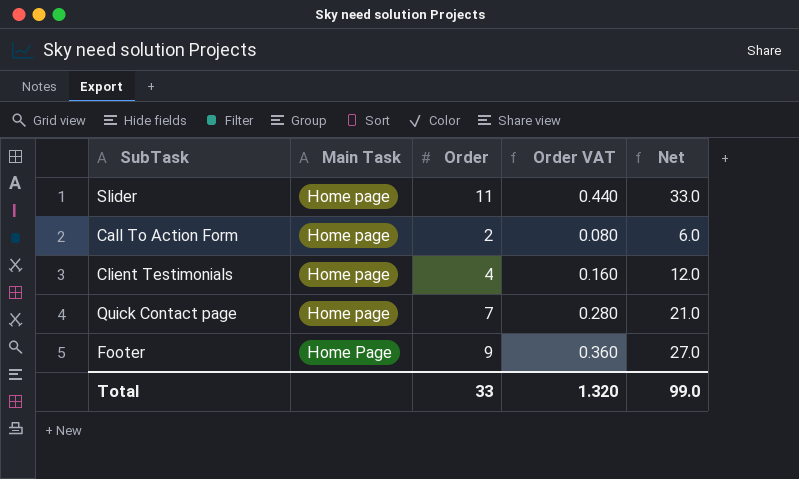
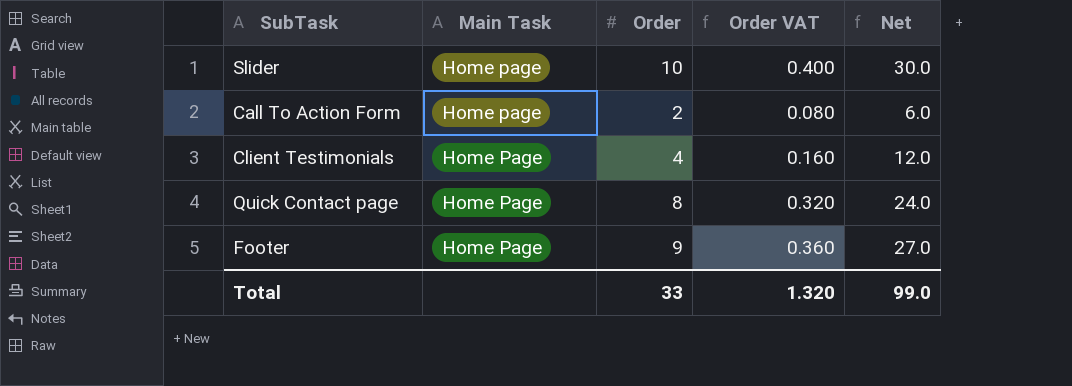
Slider | Order: 11 -> 10
Slider | Order VAT: 0.440 -> 0.400
Slider | Net: 33.0 -> 30.0
Client Testimonials | Main Task: Home page -> Home Page
Quick Contact page | Main Task: Home page -> Home Page
Quick Contact page | Order: 7 -> 8
Quick Contact page | Order VAT: 0.280 -> 0.320
Quick Contact page | Net: 21.0 -> 24.0

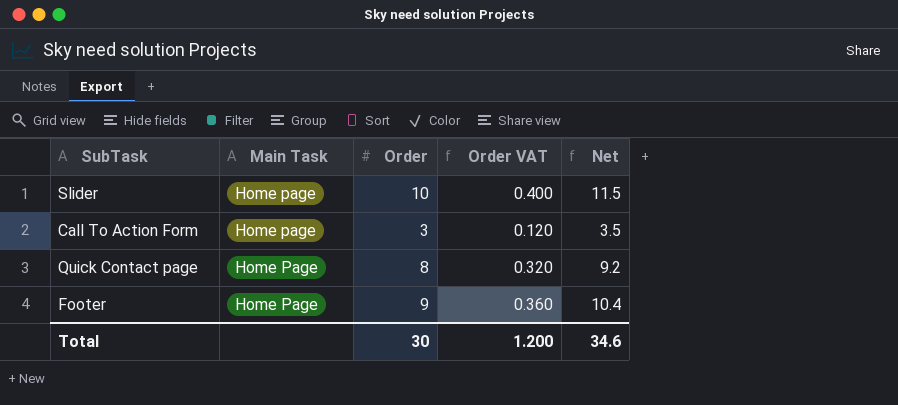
column Net | formula: [Order] * 3 -> [Order] * 1.15
row Client Testimonials: Home Page | 4 | 0.160 | 12.0 -> none
Call To Action Form | Order: 2 -> 3
Call To Action Form | Order VAT: 0.080 -> 0.120
Total | Order: 33 -> 30
Total | Order VAT: 1.320 -> 1.200
Total | Net: 99.0 -> 34.6

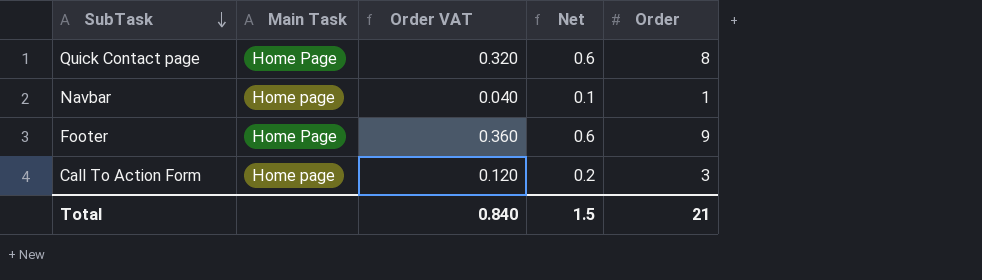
row order: none -> SubTask descending
column Net | formula: [Order] * 1.15 -> [Order] * 0.07
column Order | position: 3 -> 5
row Slider: Home page | 10 | 0.400 | 11.5 -> none
row Navbar: none -> Home page | 0.040 | 0.1 | 1
Total | Order VAT: 1.200 -> 0.840
Total | Net: 34.6 -> 1.5
Total | Order: 30 -> 21

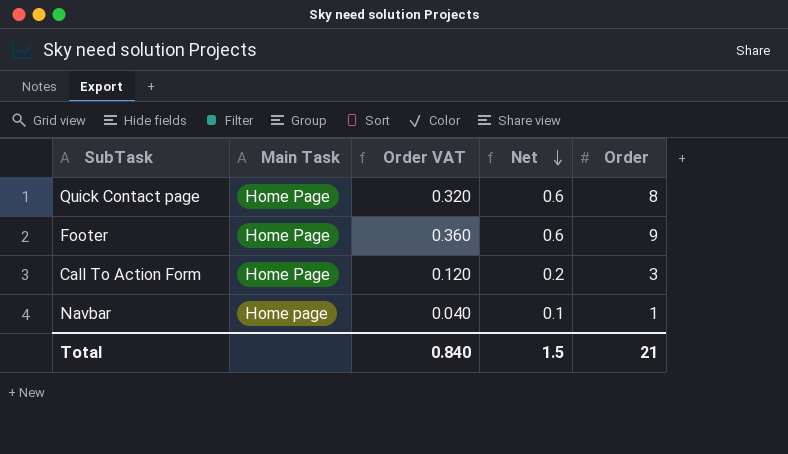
row order: SubTask descending -> Net descending
Call To Action Form | Main Task: Home page -> Home Page

